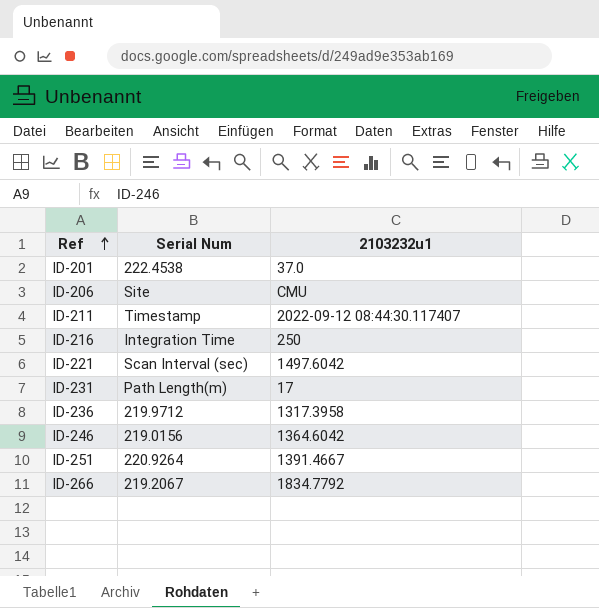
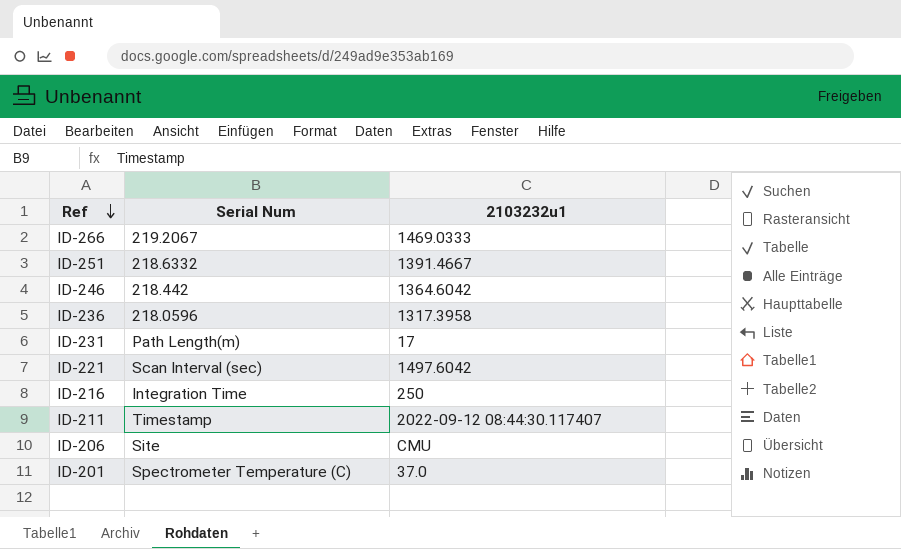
row order: Ref ascending -> Ref descending
ID-266 | 2103232u1: 1834.7792 -> 1469.0333
ID-251 | Serial Num: 220.9264 -> 218.6332
ID-246 | Serial Num: 219.0156 -> 218.442
ID-236 | Serial Num: 219.9712 -> 218.0596
ID-201 | Serial Num: 222.4538 -> Spectrometer Temperature (C)

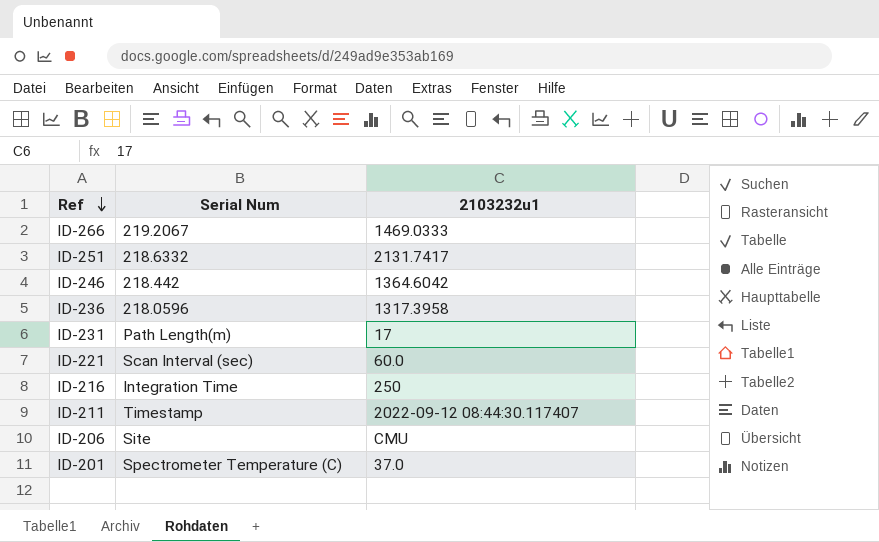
ID-251 | 2103232u1: 1391.4667 -> 2131.7417
ID-221 | 2103232u1: 1497.6042 -> 60.0

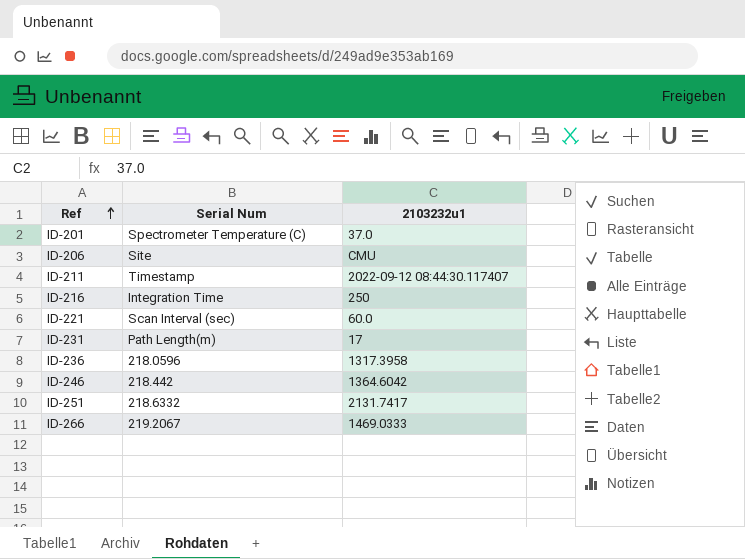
row order: Ref descending -> Ref ascending

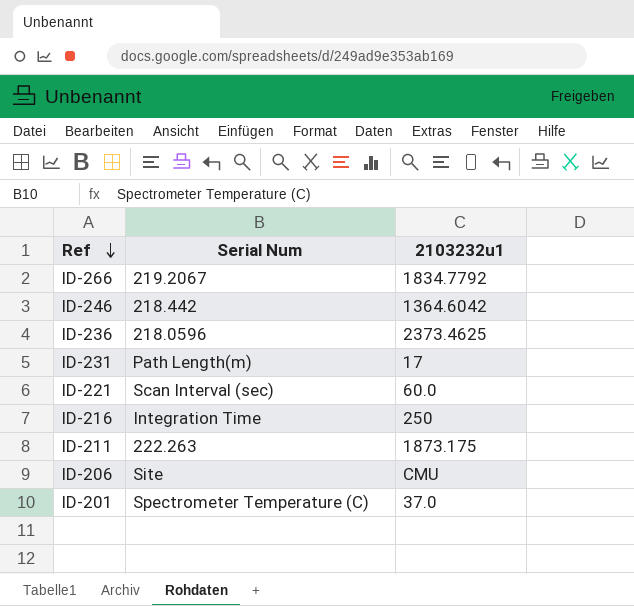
row order: Ref ascending -> Ref descending
row ID-251: 218.6332 | 2131.7417 -> none
ID-266 | 2103232u1: 1469.0333 -> 1834.7792
ID-236 | 2103232u1: 1317.3958 -> 2373.4625
ID-211 | Serial Num: Timestamp -> 222.263
ID-211 | 2103232u1: 2022-09-12 08:44:30.117407 -> 1873.175

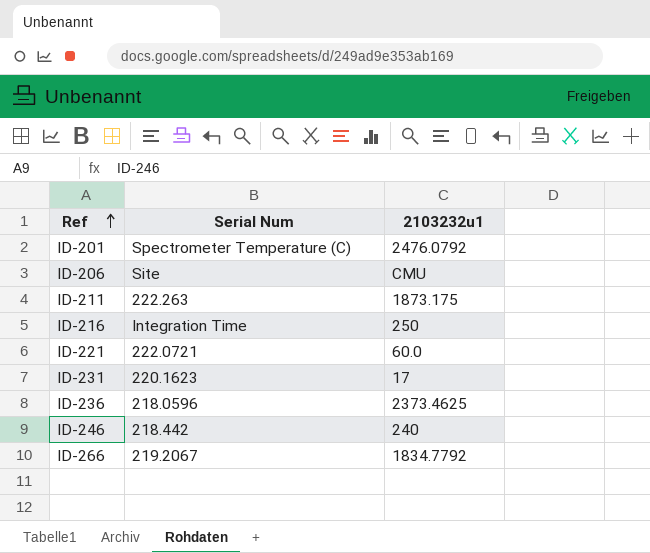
row order: Ref descending -> Ref ascending
ID-201 | 2103232u1: 37.0 -> 2476.0792
ID-221 | Serial Num: Scan Interval (sec) -> 222.0721
ID-231 | Serial Num: Path Length(m) -> 220.1623
ID-246 | 2103232u1: 1364.6042 -> 240

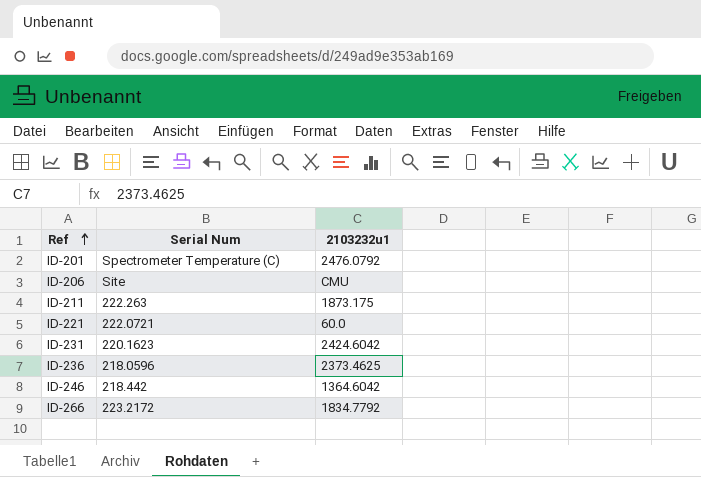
row ID-216: Integration Time | 250 -> none
ID-231 | 2103232u1: 17 -> 2424.6042
ID-246 | 2103232u1: 240 -> 1364.6042
ID-266 | Serial Num: 219.2067 -> 223.2172

